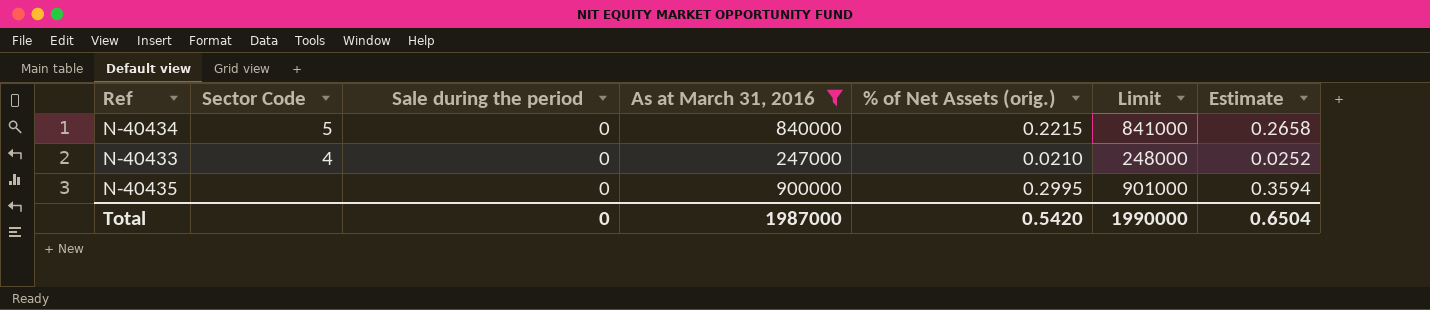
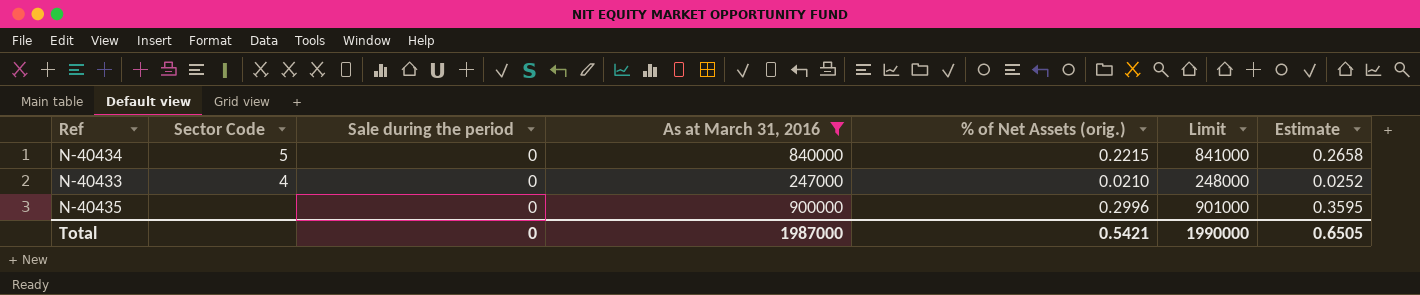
N-40435 | % of Net Assets (orig.): 0.2995 -> 0.2996
N-40435 | Estimate: 0.3594 -> 0.3595
Total | % of Net Assets (orig.): 0.5420 -> 0.5421
Total | Estimate: 0.6504 -> 0.6505

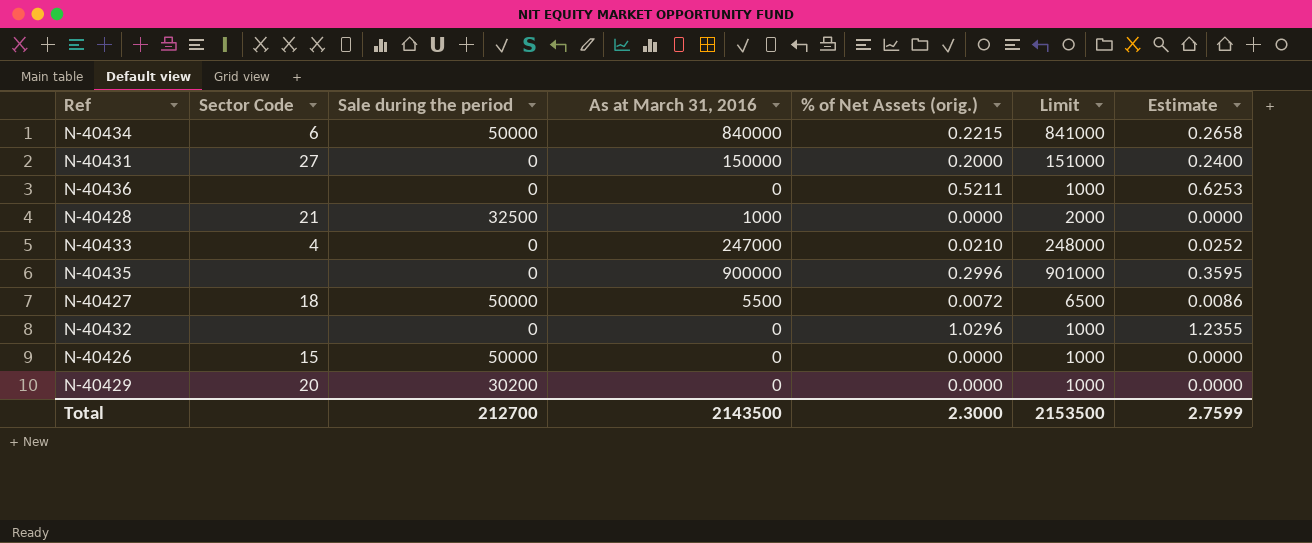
filter: As at March 31, 2016 >= 247000 -> none
N-40434 | Sector Code: 5 -> 6
N-40434 | Sale during the period: 0 -> 50000
Total | Sale during the period: 0 -> 212700
Total | As at March 31, 2016: 1987000 -> 2143500
Total | % of Net Assets (orig.): 0.5421 -> 2.3000
Total | Limit: 1990000 -> 2153500
Total | Estimate: 0.6505 -> 2.7599

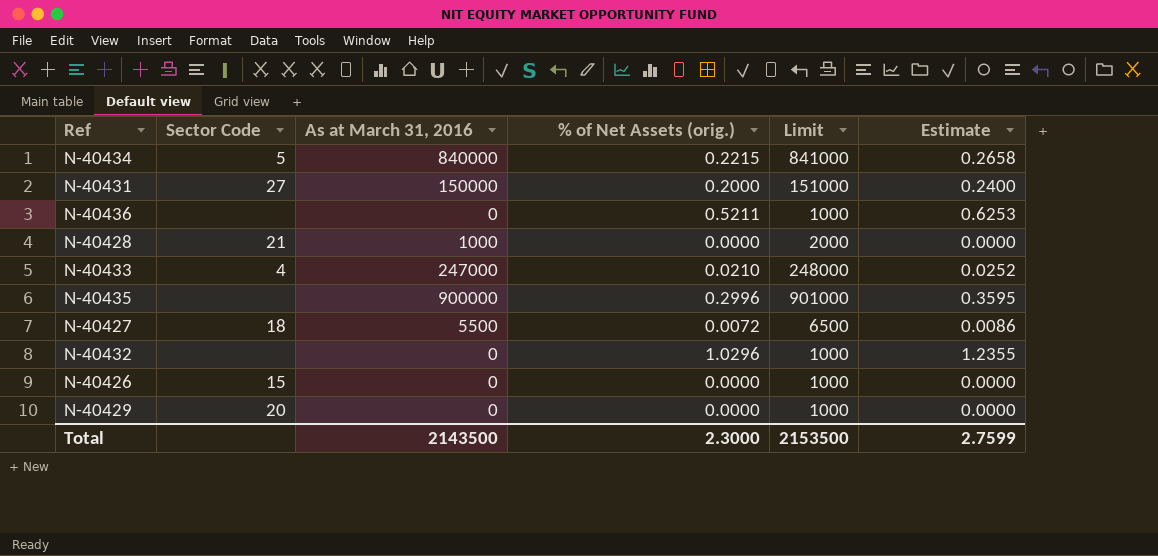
column Sale during the period | position: 3 -> none
N-40434 | Sector Code: 6 -> 5

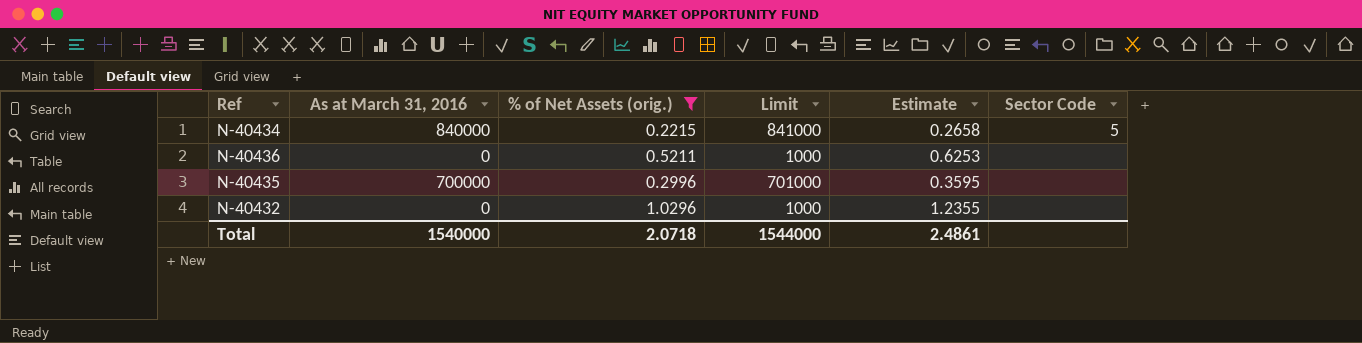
filter: none -> % of Net Assets (orig.) >= 0.2215
column Sector Code | position: 2 -> 6
N-40435 | As at March 31, 2016: 900000 -> 700000
N-40435 | Limit: 901000 -> 701000
Total | As at March 31, 2016: 2143500 -> 1540000
Total | % of Net Assets (orig.): 2.3000 -> 2.0718
Total | Limit: 2153500 -> 1544000
Total | Estimate: 2.7599 -> 2.4861

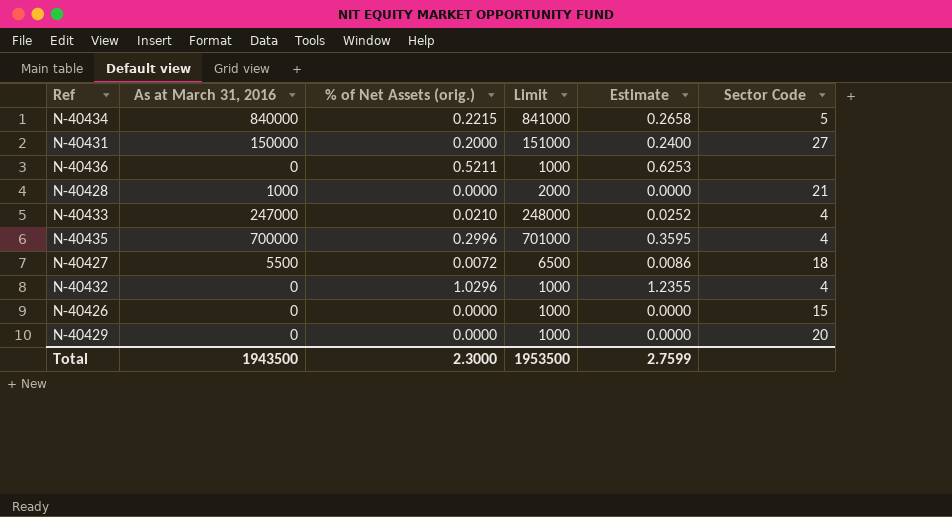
filter: % of Net Assets (orig.) >= 0.2215 -> none
N-40435 | Sector Code: none -> 4
N-40432 | Sector Code: none -> 4
Total | As at March 31, 2016: 1540000 -> 1943500
Total | % of Net Assets (orig.): 2.0718 -> 2.3000
Total | Limit: 1544000 -> 1953500
Total | Estimate: 2.4861 -> 2.7599

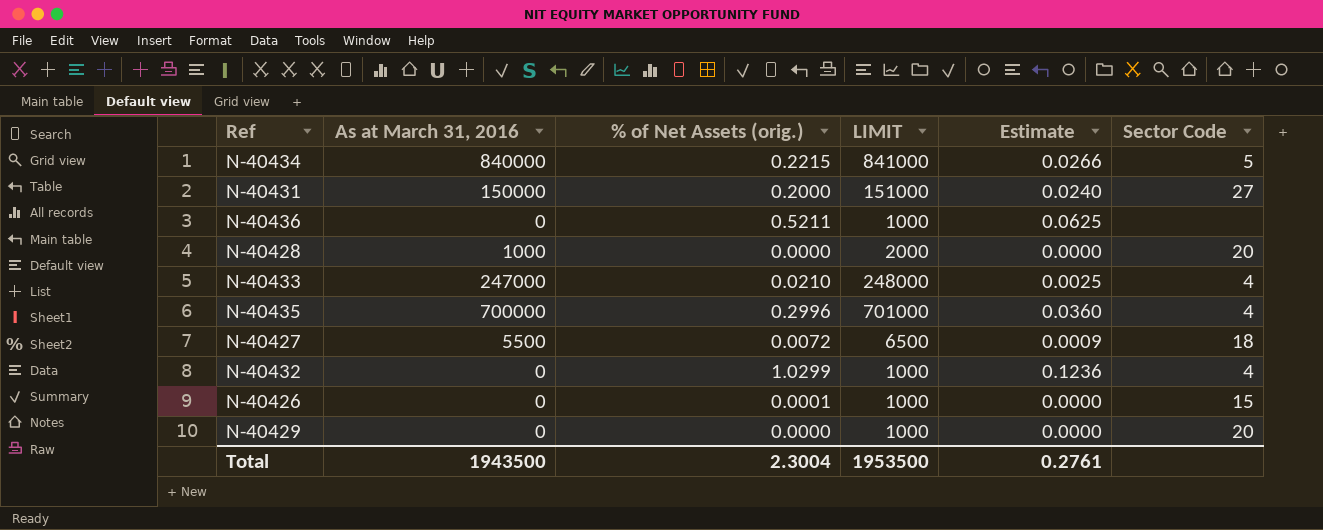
column name: Limit -> LIMIT
column Estimate | formula: [% of Net Assets (orig.)] * 1.2 -> [% of Net Assets (orig.)] * 0.12
N-40428 | Sector Code: 21 -> 20
N-40432 | % of Net Assets (orig.): 1.0296 -> 1.0299
N-40426 | % of Net Assets (orig.): 0.0000 -> 0.0001
Total | % of Net Assets (orig.): 2.3000 -> 2.3004
Total | Estimate: 2.7599 -> 0.2761

